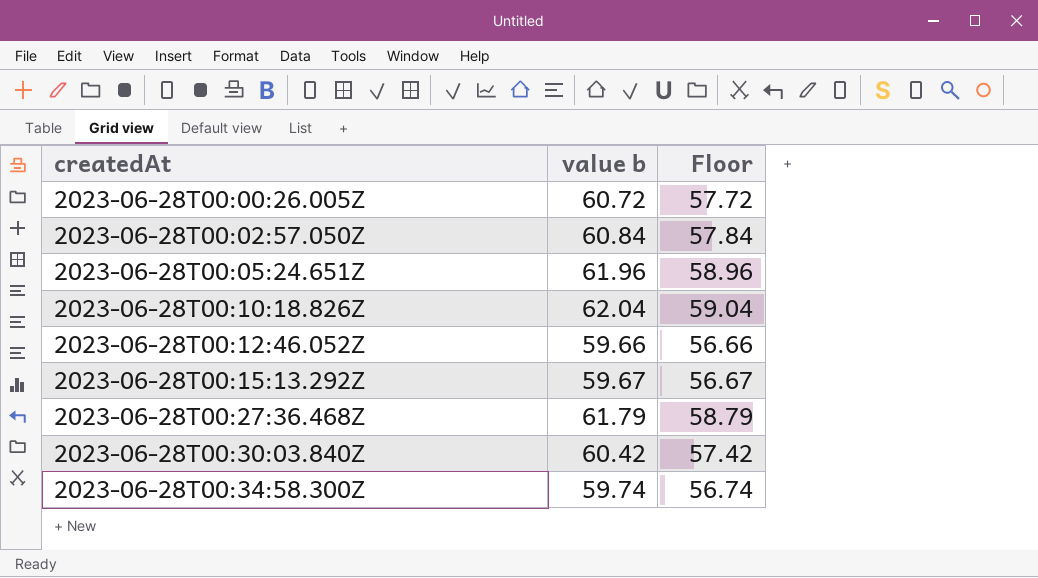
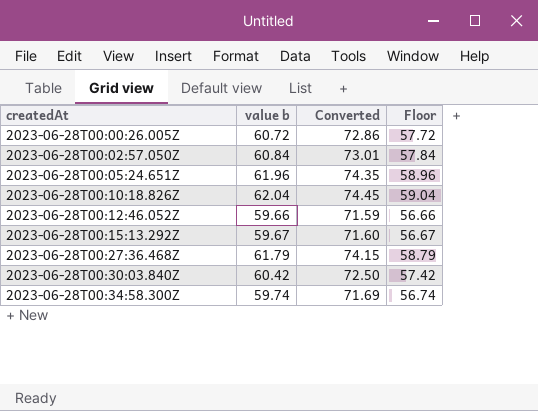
column Converted | formula: none -> [value b] * 1.2

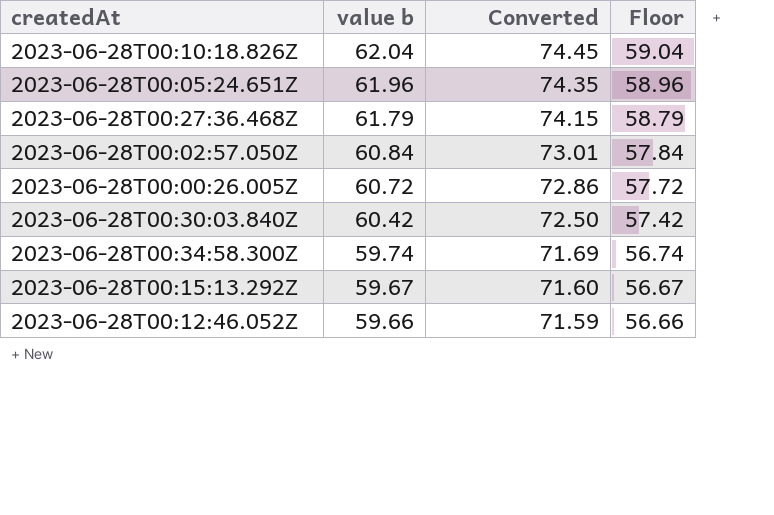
row order: createdAt ascending -> value b descending

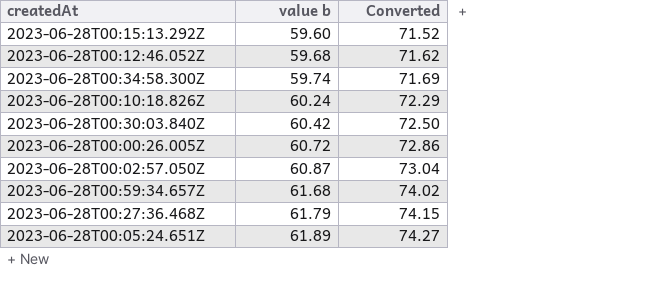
row order: value b descending -> value b ascending
column Floor | formula: [value b] - 3 -> none
2023-06-28T00:15:13.292Z | value b: 59.67 -> 59.60
2023-06-28T00:15:13.292Z | Converted: 71.60 -> 71.52
2023-06-28T00:12:46.052Z | value b: 59.66 -> 59.68
2023-06-28T00:12:46.052Z | Converted: 71.59 -> 71.62
2023-06-28T00:10:18.826Z | value b: 62.04 -> 60.24
2023-06-28T00:10:18.826Z | Converted: 74.45 -> 72.29
2023-06-28T00:02:57.050Z | value b: 60.84 -> 60.87
2023-06-28T00:02:57.050Z | Converted: 73.01 -> 73.04
row 2023-06-28T00:59:34.657Z: none -> 61.68 | 74.02
2023-06-28T00:05:24.651Z | value b: 61.96 -> 61.89
2023-06-28T00:05:24.651Z | Converted: 74.35 -> 74.27

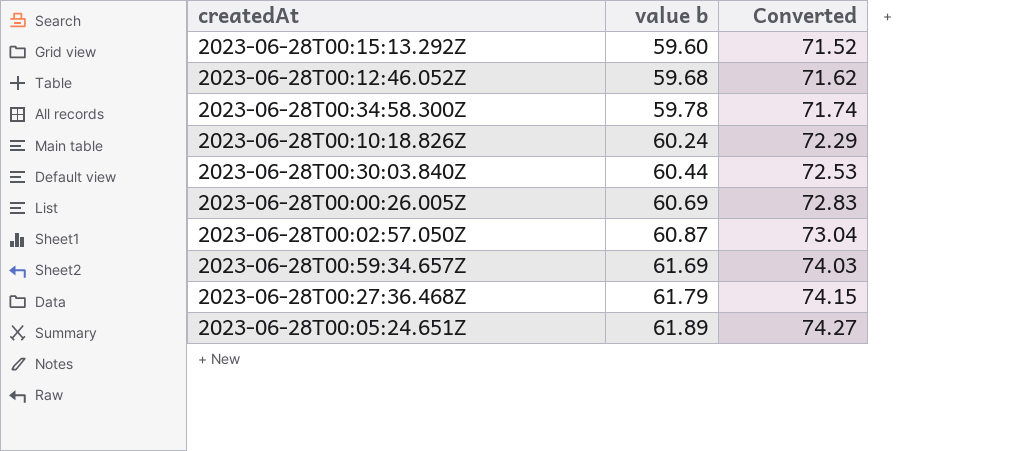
2023-06-28T00:34:58.300Z | value b: 59.74 -> 59.78
2023-06-28T00:34:58.300Z | Converted: 71.69 -> 71.74
2023-06-28T00:30:03.840Z | value b: 60.42 -> 60.44
2023-06-28T00:30:03.840Z | Converted: 72.50 -> 72.53
2023-06-28T00:00:26.005Z | value b: 60.72 -> 60.69
2023-06-28T00:00:26.005Z | Converted: 72.86 -> 72.83
2023-06-28T00:59:34.657Z | value b: 61.68 -> 61.69
2023-06-28T00:59:34.657Z | Converted: 74.02 -> 74.03

